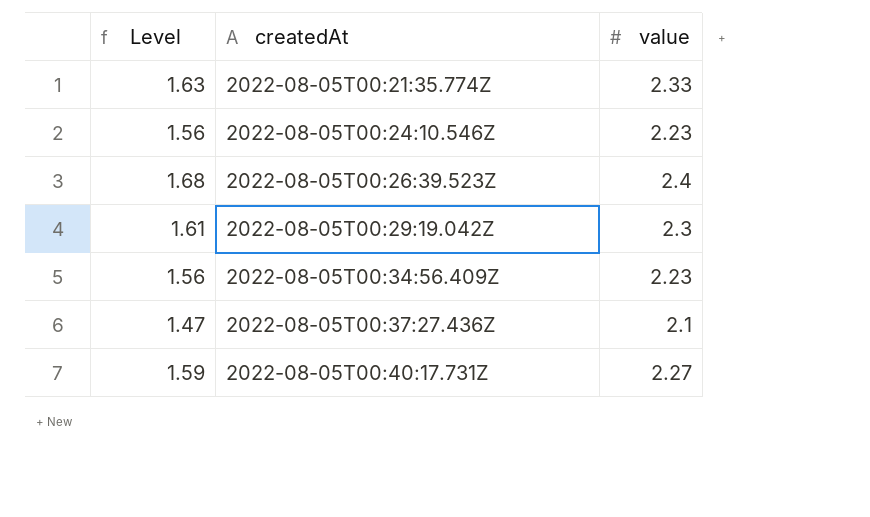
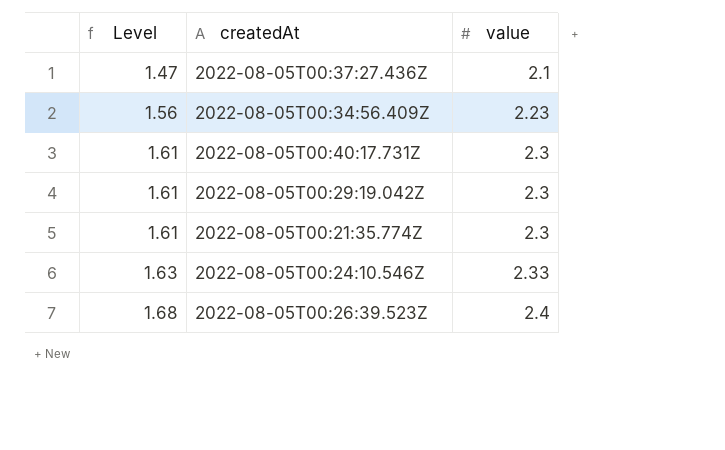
row order: createdAt ascending -> Level ascending
2022-08-05T00:40:17.731Z | Level: 1.59 -> 1.61
2022-08-05T00:40:17.731Z | value: 2.27 -> 2.3
2022-08-05T00:21:35.774Z | Level: 1.63 -> 1.61
2022-08-05T00:21:35.774Z | value: 2.33 -> 2.3
2022-08-05T00:24:10.546Z | Level: 1.56 -> 1.63
2022-08-05T00:24:10.546Z | value: 2.23 -> 2.33

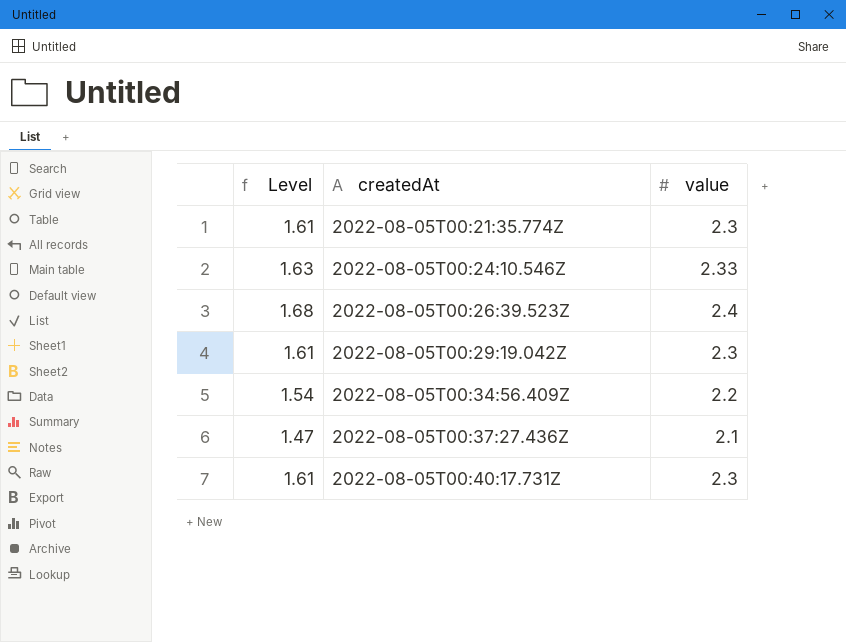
row order: Level ascending -> createdAt ascending
2022-08-05T00:34:56.409Z | Level: 1.56 -> 1.54
2022-08-05T00:34:56.409Z | value: 2.23 -> 2.2

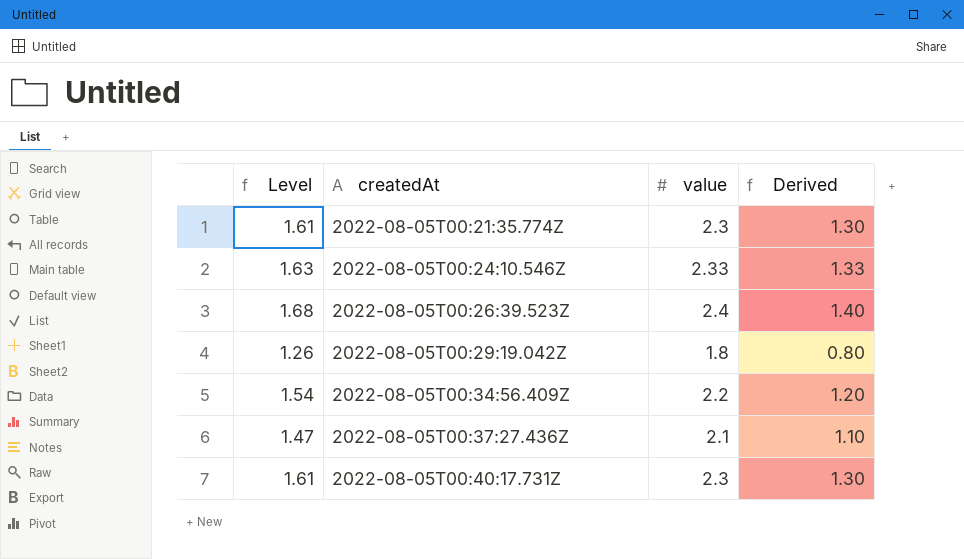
column Derived | formula: none -> [value] - 1
2022-08-05T00:29:19.042Z | Level: 1.61 -> 1.26
2022-08-05T00:29:19.042Z | value: 2.3 -> 1.8

